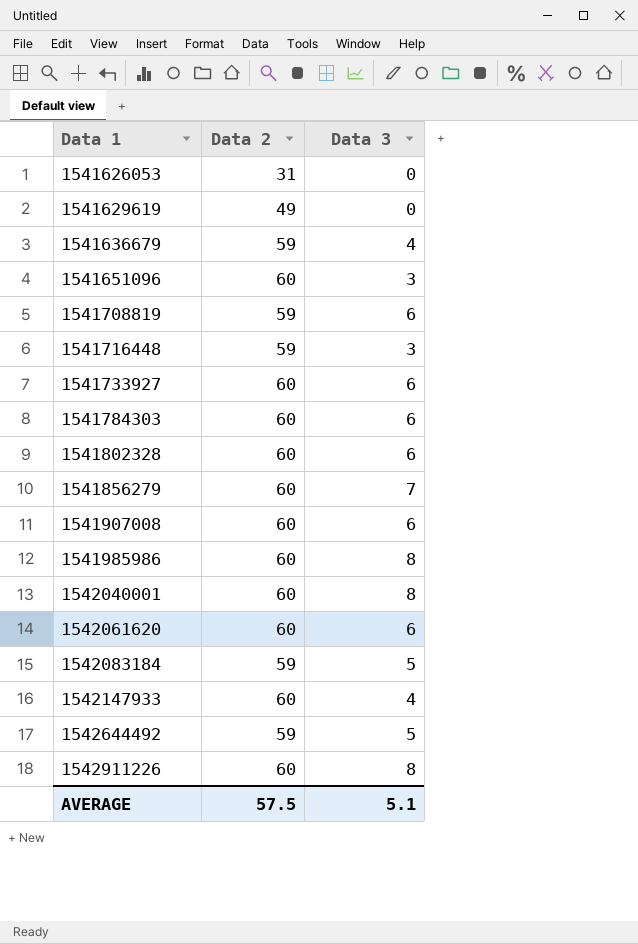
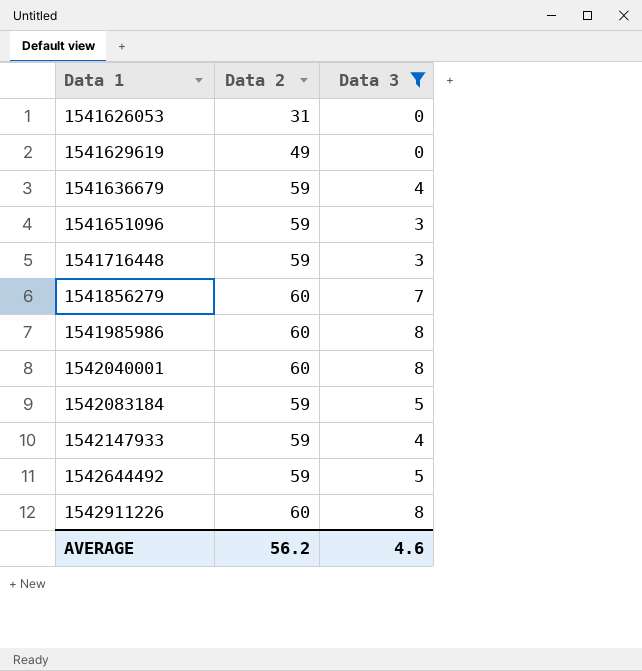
filter: none -> Data 3 != 6
1541651096 | Data 2: 60 -> 59
1542147933 | Data 2: 60 -> 59
AVERAGE | Data 2: 57.5 -> 56.2
AVERAGE | Data 3: 5.1 -> 4.6

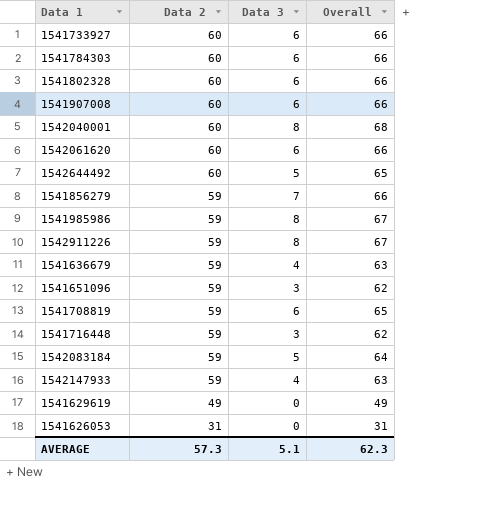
filter: Data 3 != 6 -> none
row order: Data 1 ascending -> Data 2 descending
column Overall | formula: none -> [Data 2] + [Data 3]
1542644492 | Data 2: 59 -> 60
1541856279 | Data 2: 60 -> 59
1541985986 | Data 2: 60 -> 59
1542911226 | Data 2: 60 -> 59
AVERAGE | Data 2: 56.2 -> 57.3
AVERAGE | Data 3: 4.6 -> 5.1

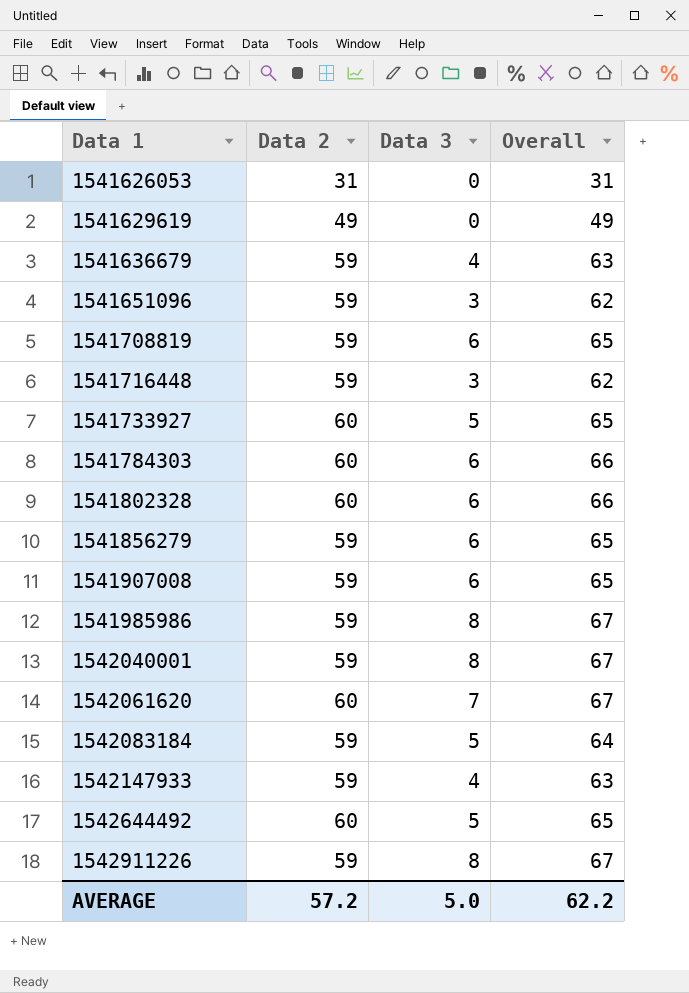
row order: Data 2 descending -> Data 1 ascending
1541733927 | Data 3: 6 -> 5
1541733927 | Overall: 66 -> 65
1541856279 | Data 3: 7 -> 6
1541856279 | Overall: 66 -> 65
1541907008 | Data 2: 60 -> 59
1541907008 | Overall: 66 -> 65
1542040001 | Data 2: 60 -> 59
1542040001 | Overall: 68 -> 67
1542061620 | Data 3: 6 -> 7
1542061620 | Overall: 66 -> 67
AVERAGE | Data 2: 57.3 -> 57.2
AVERAGE | Data 3: 5.1 -> 5.0
AVERAGE | Overall: 62.3 -> 62.2

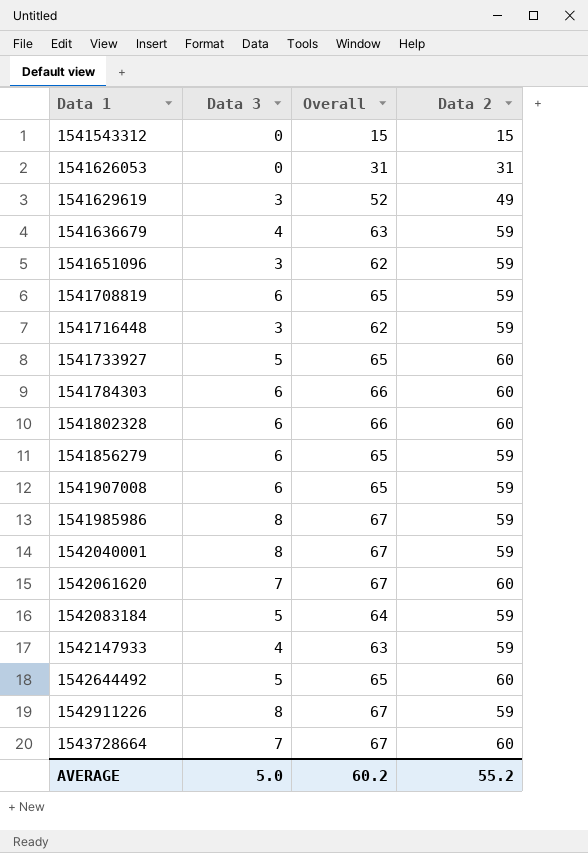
column Data 2 | position: 2 -> 4
row 1541543312: none -> 0 | 15 | 15
1541629619 | Data 3: 0 -> 3
1541629619 | Overall: 49 -> 52
row 1543728664: none -> 7 | 67 | 60
AVERAGE | Overall: 62.2 -> 60.2
AVERAGE | Data 2: 57.2 -> 55.2

